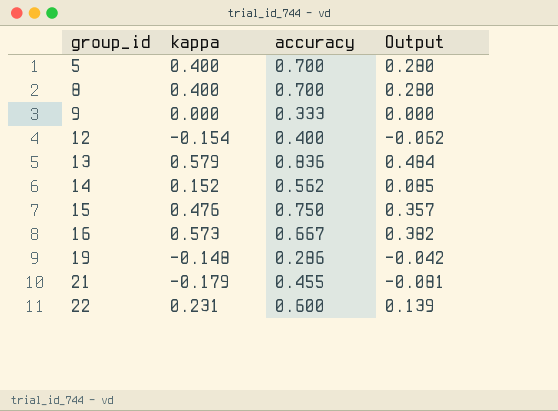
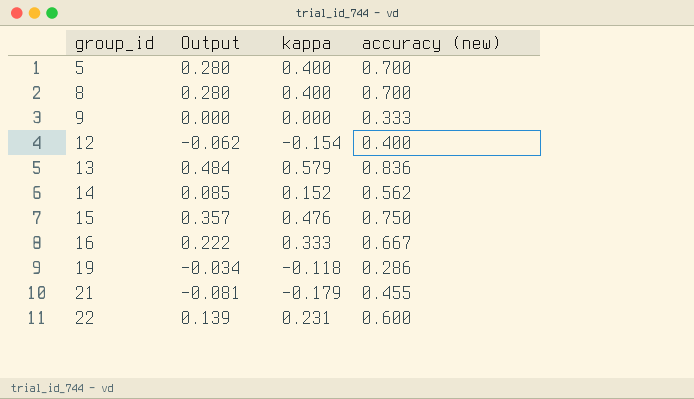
column Output | position: 4 -> 2
column name: accuracy -> accuracy (new)
16 | Output: 0.382 -> 0.222
16 | kappa: 0.573 -> 0.333
19 | Output: -0.042 -> -0.034
19 | kappa: -0.148 -> -0.118

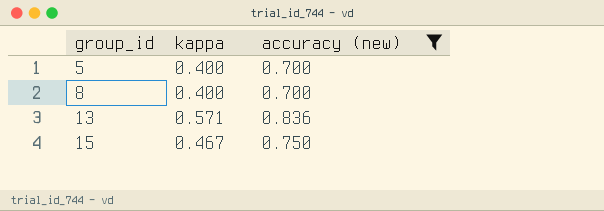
filter: none -> accuracy (new) >= 0.700
column Output | formula: [kappa] * [accuracy (new)] -> none
13 | kappa: 0.579 -> 0.571
15 | kappa: 0.476 -> 0.467

